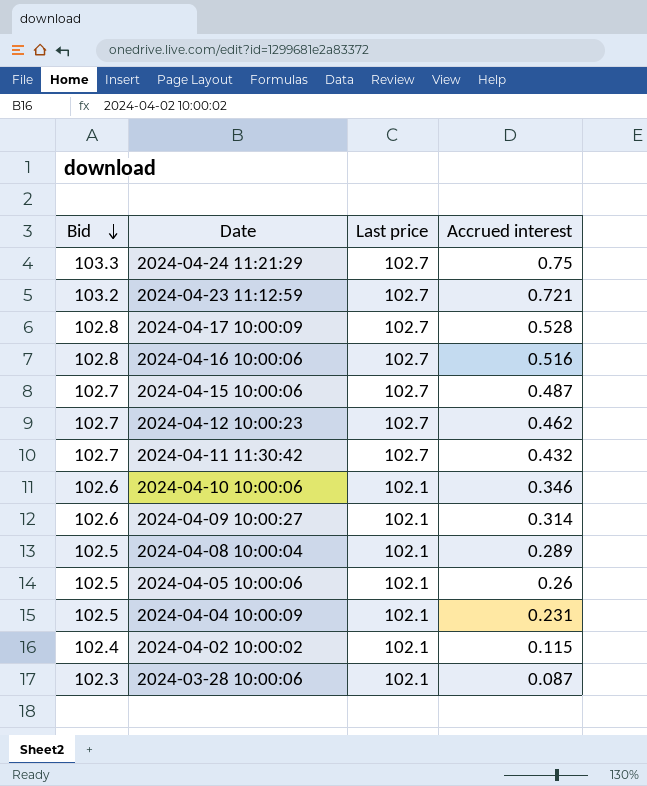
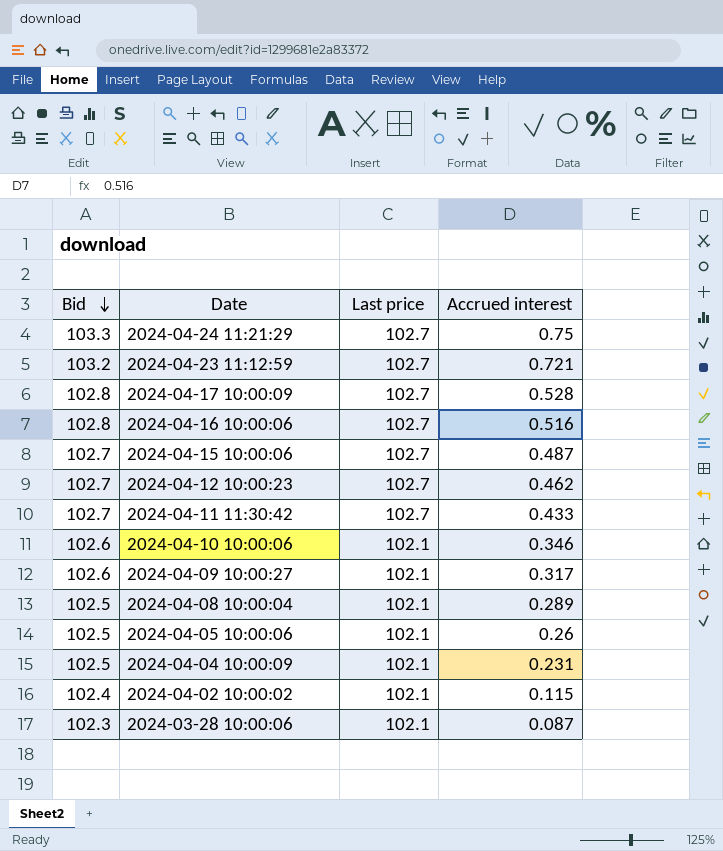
2024-04-11 11:30:42 | Accrued interest: 0.432 -> 0.433
2024-04-09 10:00:27 | Accrued interest: 0.314 -> 0.317

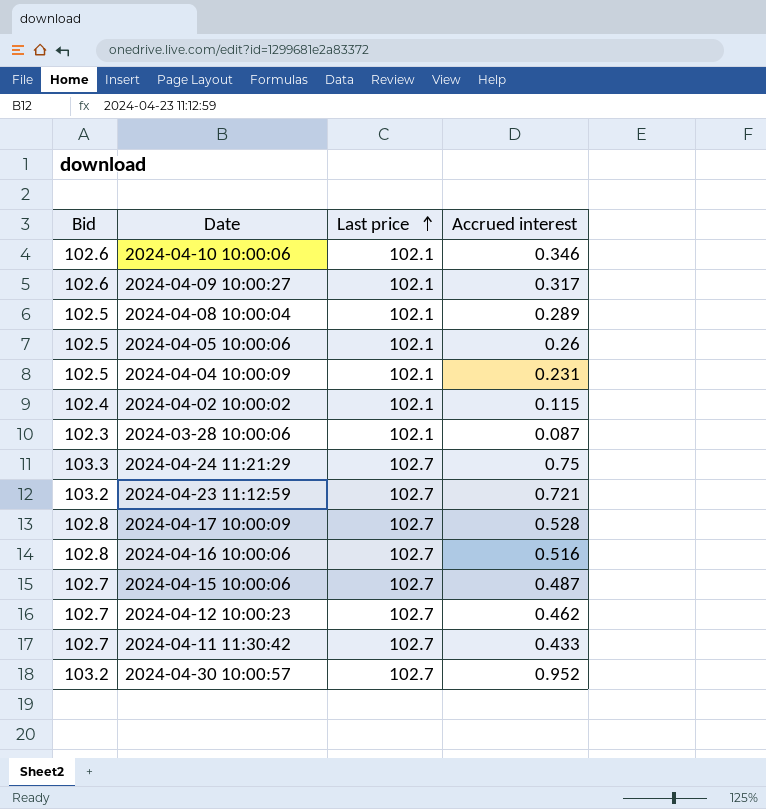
row order: Bid descending -> Last price ascending
row 2024-04-30 10:00:57: none -> 103.2 | 102.7 | 0.952

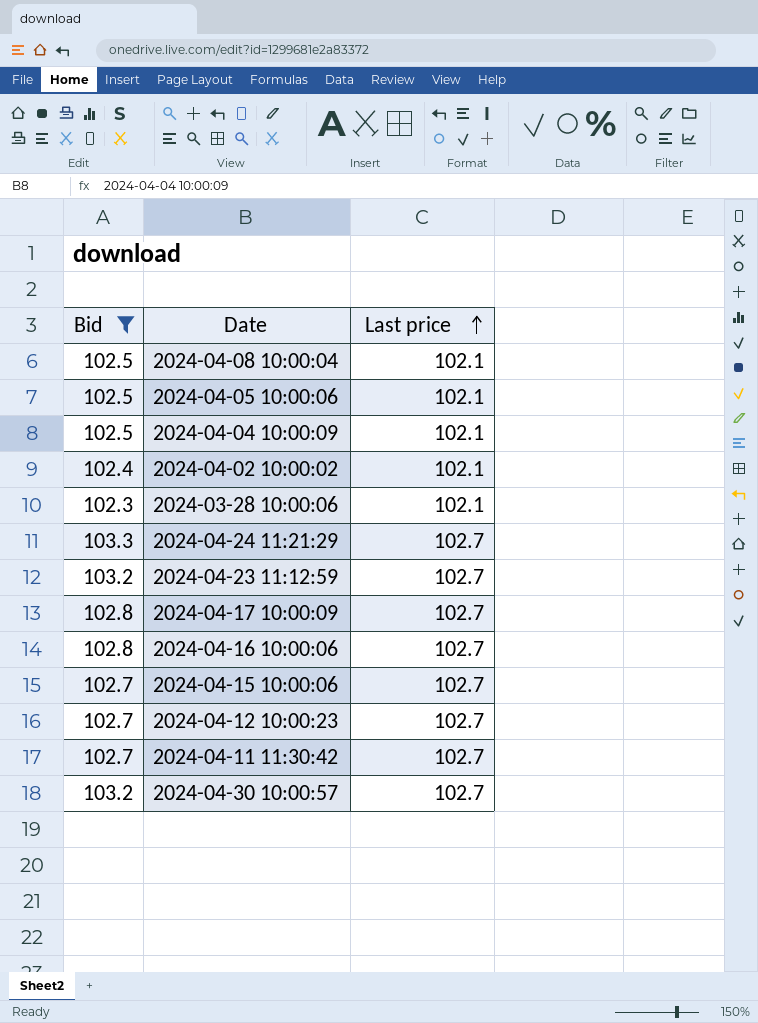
filter: none -> Bid != 102.6
column Accrued interest | position: 4 -> none

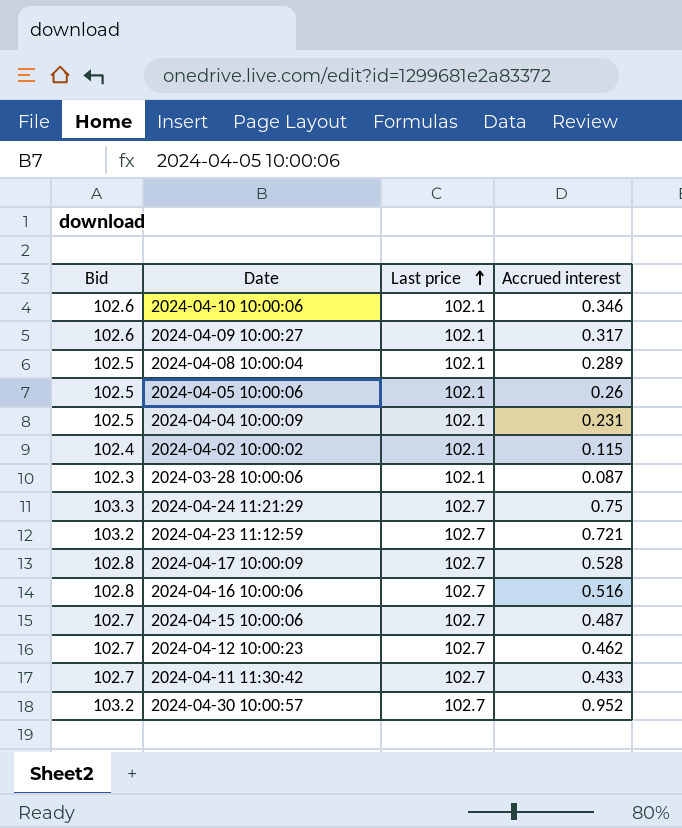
filter: Bid != 102.6 -> none
column Accrued interest | position: none -> 4

